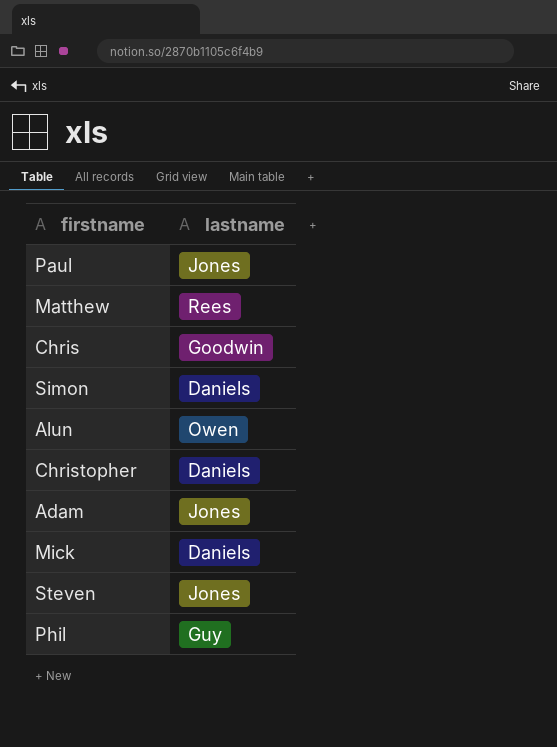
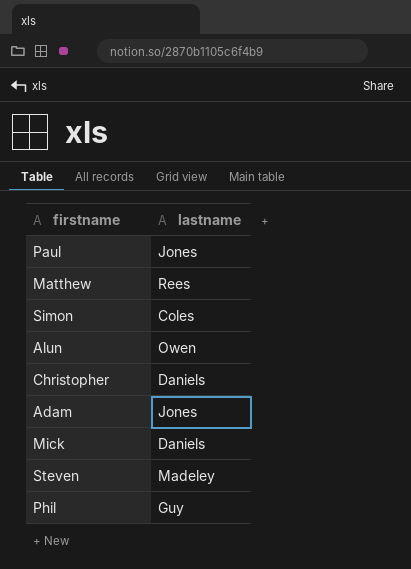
row Chris: Goodwin -> none
Simon | lastname: Daniels -> Coles
Steven | lastname: Jones -> Madeley

